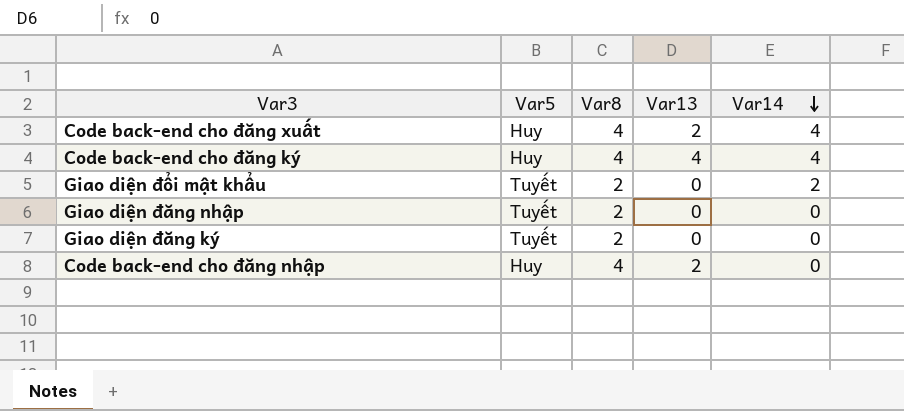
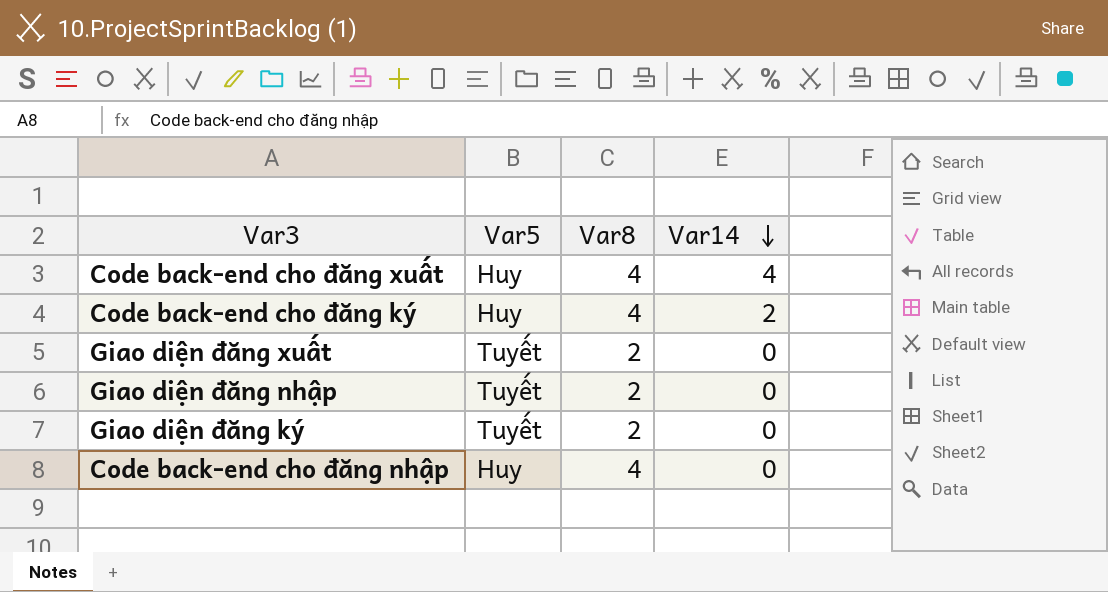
column Var13 | position: 4 -> none
row Giao diện đổi mật khẩu: Tuyết | 2 | 0 | 2 -> none
Code back-end cho đăng ký | Var14: 4 -> 2
row Giao diện đăng xuất: none -> Tuyết | 2 | 0

